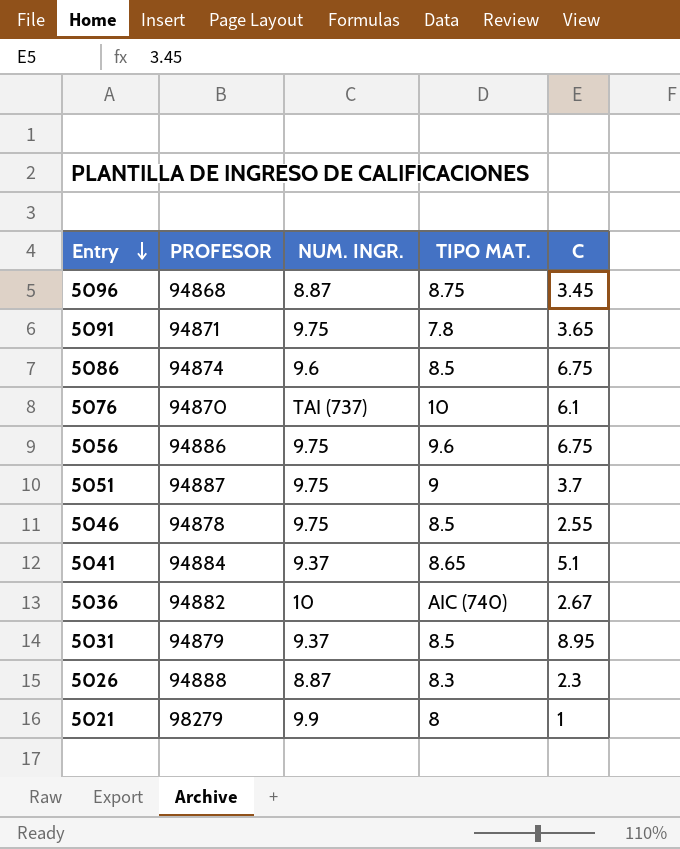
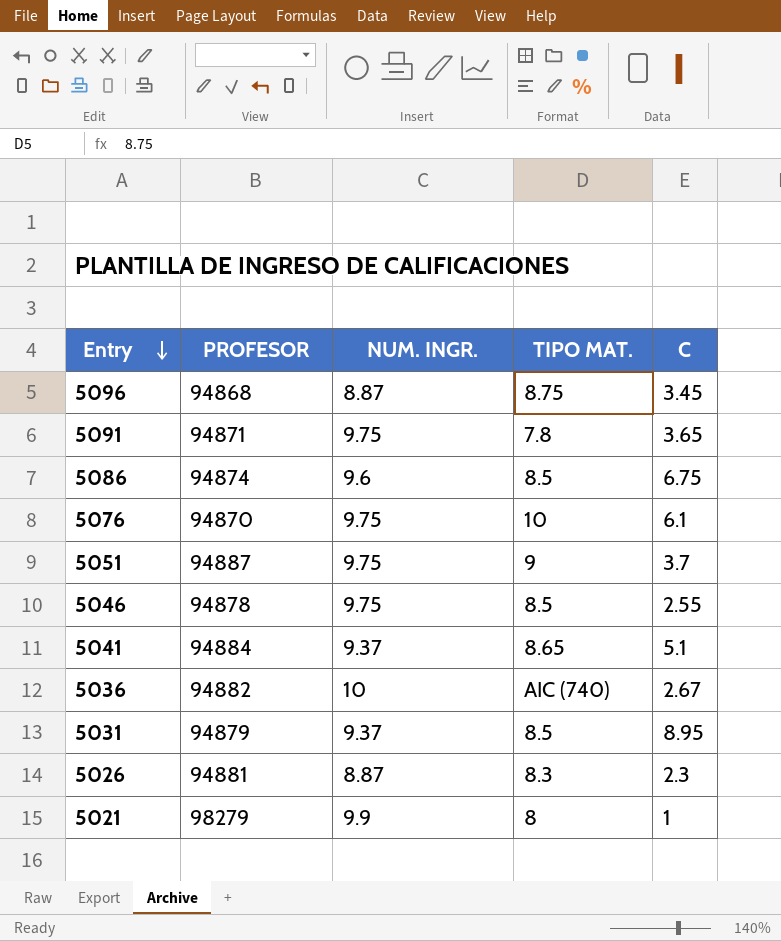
row 5056: 94886 | 9.75 | 9.6 | 6.75 -> none
5076 | NUM. INGR.: TAI (737) -> 9.75
5026 | PROFESOR: 94888 -> 94881

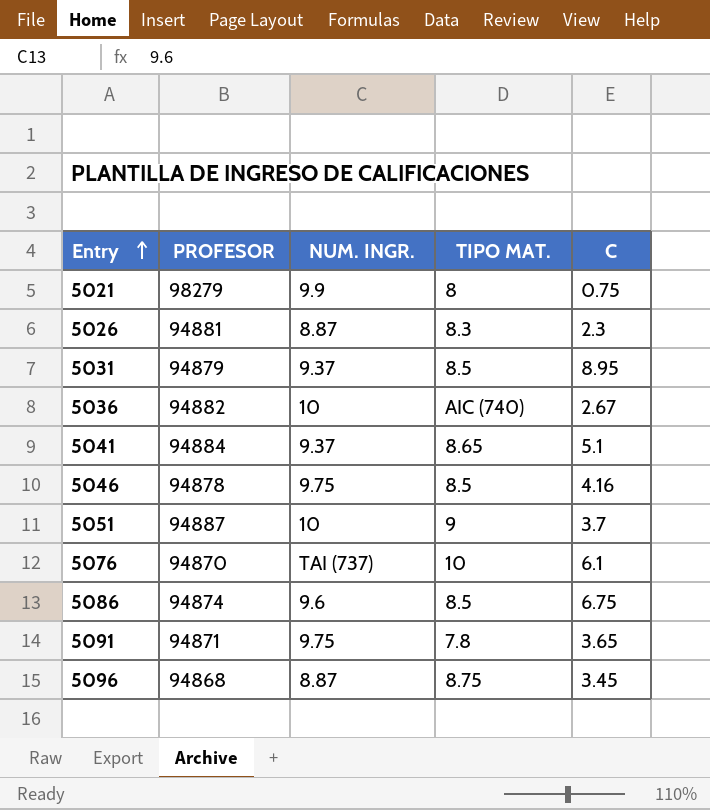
row order: Entry descending -> Entry ascending
5021 | C: 1 -> 0.75
5046 | C: 2.55 -> 4.16
5051 | NUM. INGR.: 9.75 -> 10
5076 | NUM. INGR.: 9.75 -> TAI (737)

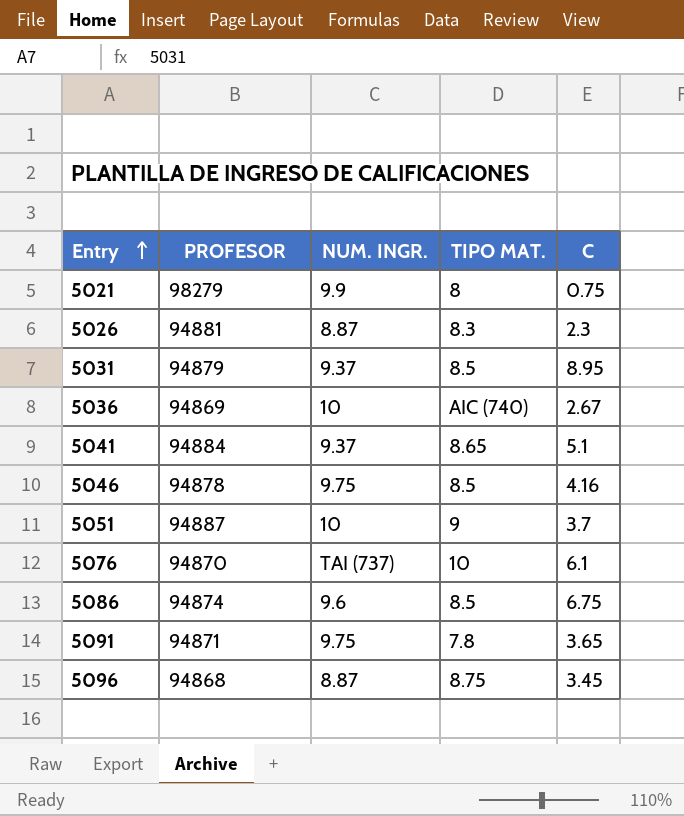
5036 | PROFESOR: 94882 -> 94869

